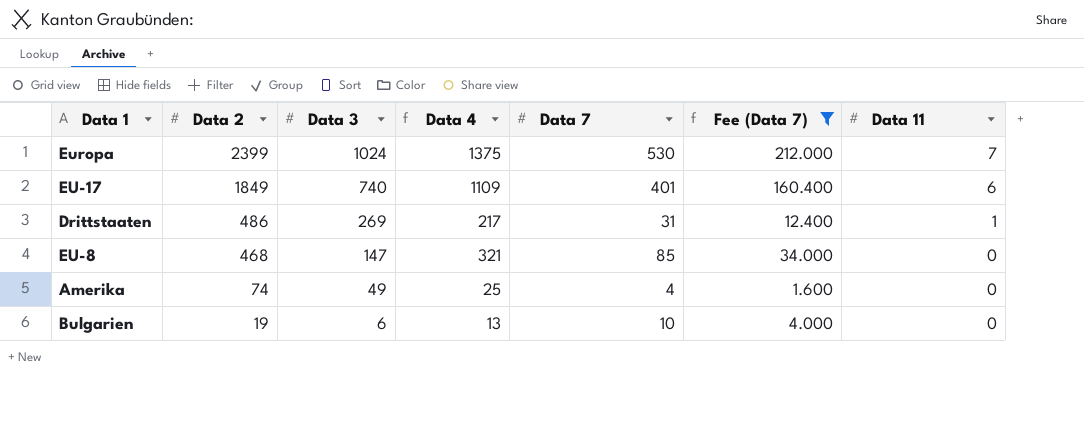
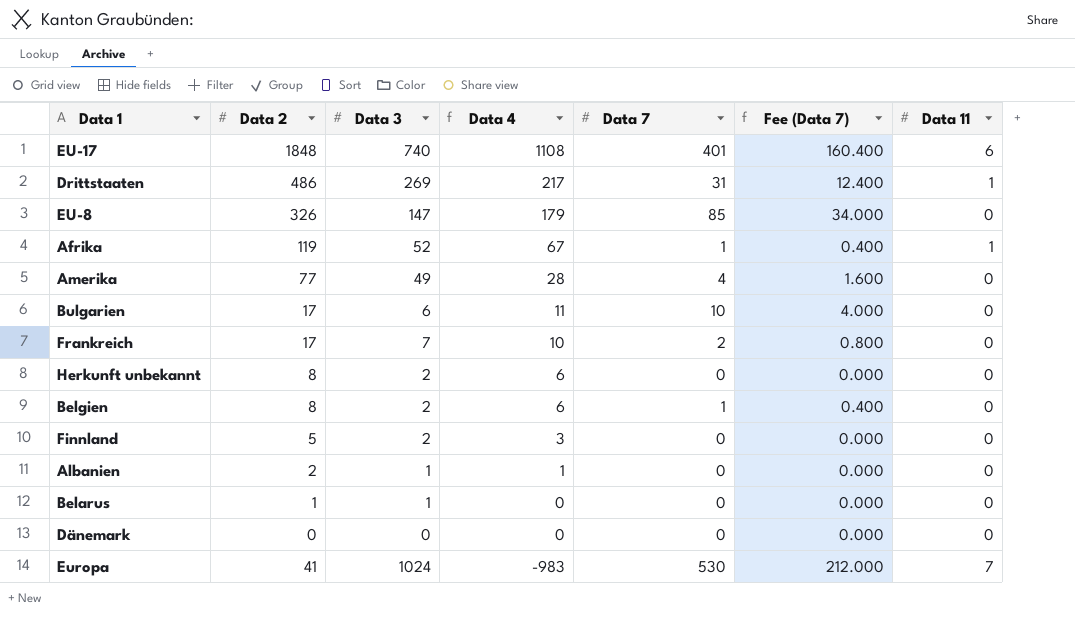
filter: Fee (Data 7) >= 1.600 -> none
row order: Data 2 descending -> Data 4 descending
EU-17 | Data 2: 1849 -> 1848
EU-17 | Data 4: 1109 -> 1108
EU-8 | Data 2: 468 -> 326
EU-8 | Data 4: 321 -> 179
Amerika | Data 2: 74 -> 77
Amerika | Data 4: 25 -> 28
Bulgarien | Data 2: 19 -> 17
Bulgarien | Data 4: 13 -> 11
Europa | Data 2: 2399 -> 41
Europa | Data 4: 1375 -> -983

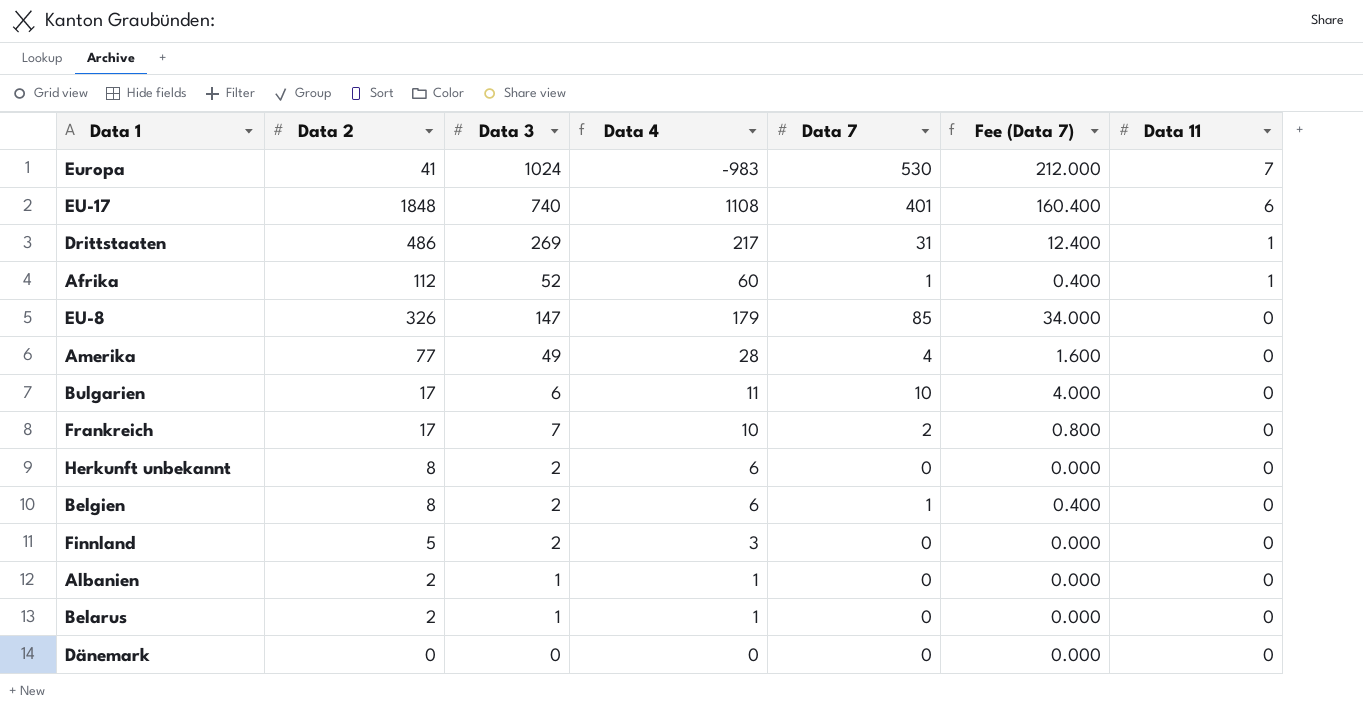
row order: Data 4 descending -> Data 11 descending
Afrika | Data 2: 119 -> 112
Afrika | Data 4: 67 -> 60
Belarus | Data 2: 1 -> 2
Belarus | Data 4: 0 -> 1

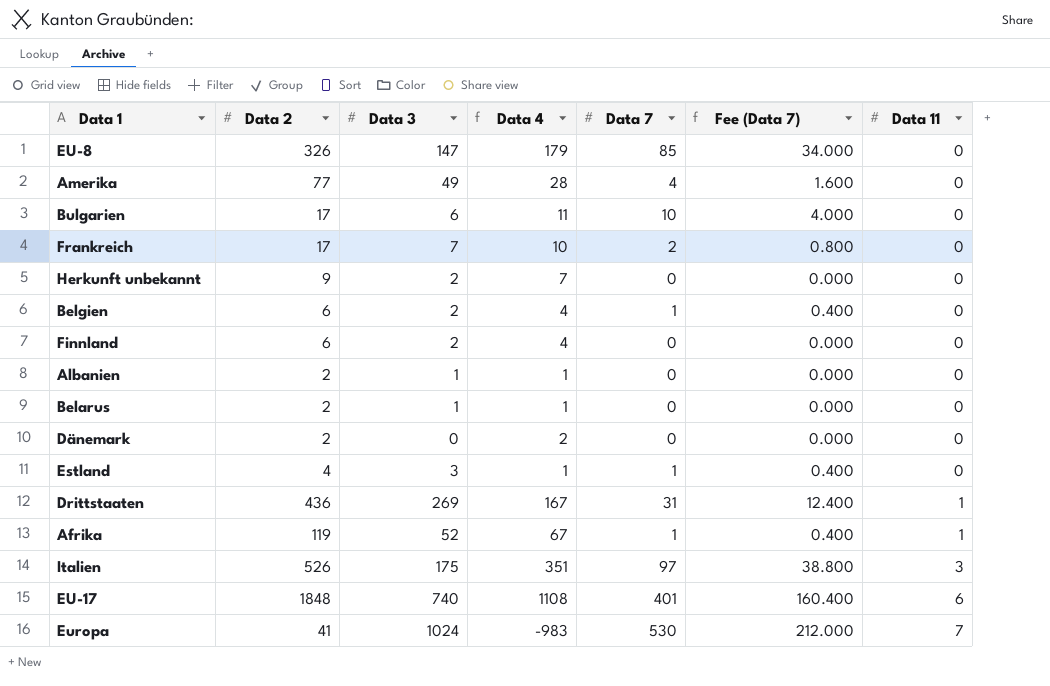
row order: Data 11 descending -> Data 11 ascending
Herkunft unbekannt | Data 2: 8 -> 9
Herkunft unbekannt | Data 4: 6 -> 7
Belgien | Data 2: 8 -> 6
Belgien | Data 4: 6 -> 4
Finnland | Data 2: 5 -> 6
Finnland | Data 4: 3 -> 4
Dänemark | Data 2: 0 -> 2
Dänemark | Data 4: 0 -> 2
row Estland: none -> 4 | 3 | 1 | 1 | 0.400 | 0
Drittstaaten | Data 2: 486 -> 436
Drittstaaten | Data 4: 217 -> 167
Afrika | Data 2: 112 -> 119
Afrika | Data 4: 60 -> 67
row Italien: none -> 526 | 175 | 351 | 97 | 38.800 | 3

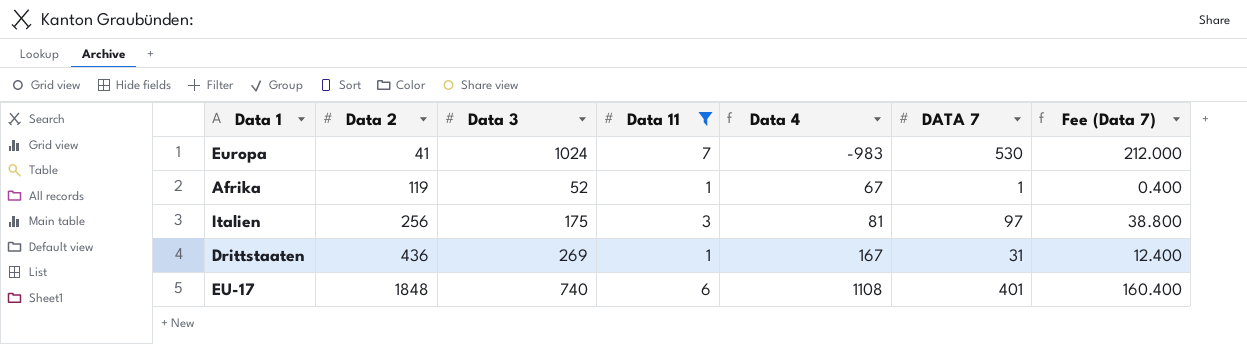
filter: none -> Data 11 != 0
row order: Data 11 ascending -> Data 2 ascending
column Data 11 | position: 7 -> 4
column name: Data 7 -> DATA 7
Italien | Data 2: 526 -> 256
Italien | Data 4: 351 -> 81

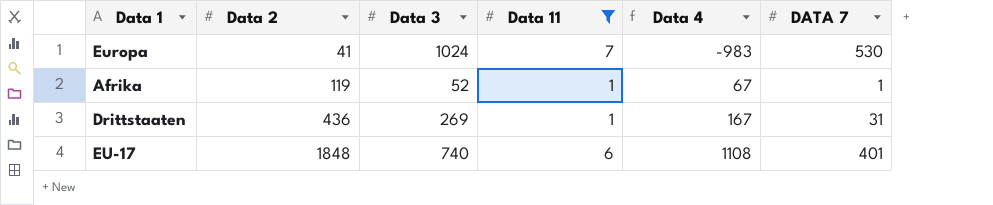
column Fee (Data 7) | formula: [DATA 7] * 0.4 -> none
row Italien: 256 | 175 | 3 | 81 | 97 | 38.800 -> none

